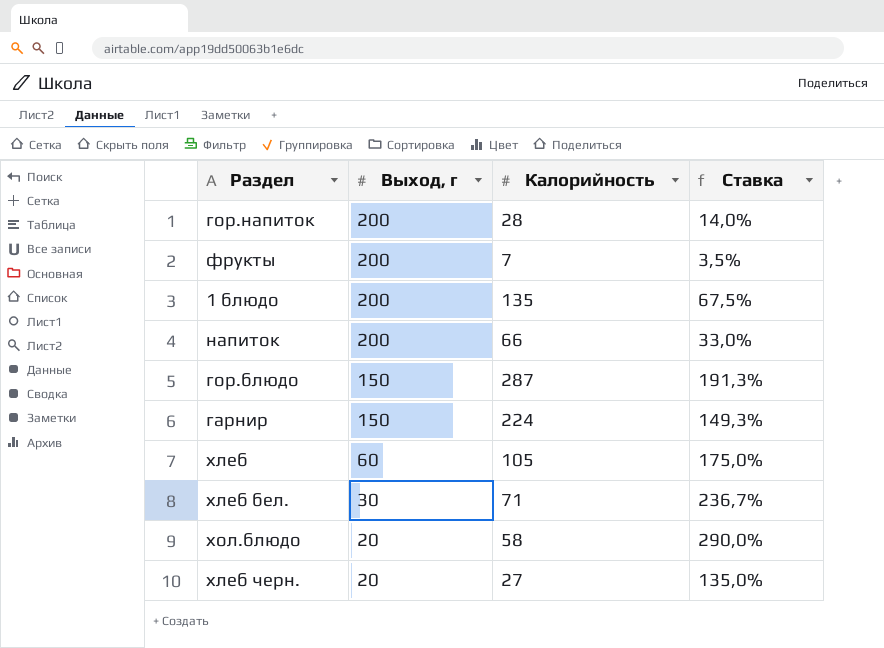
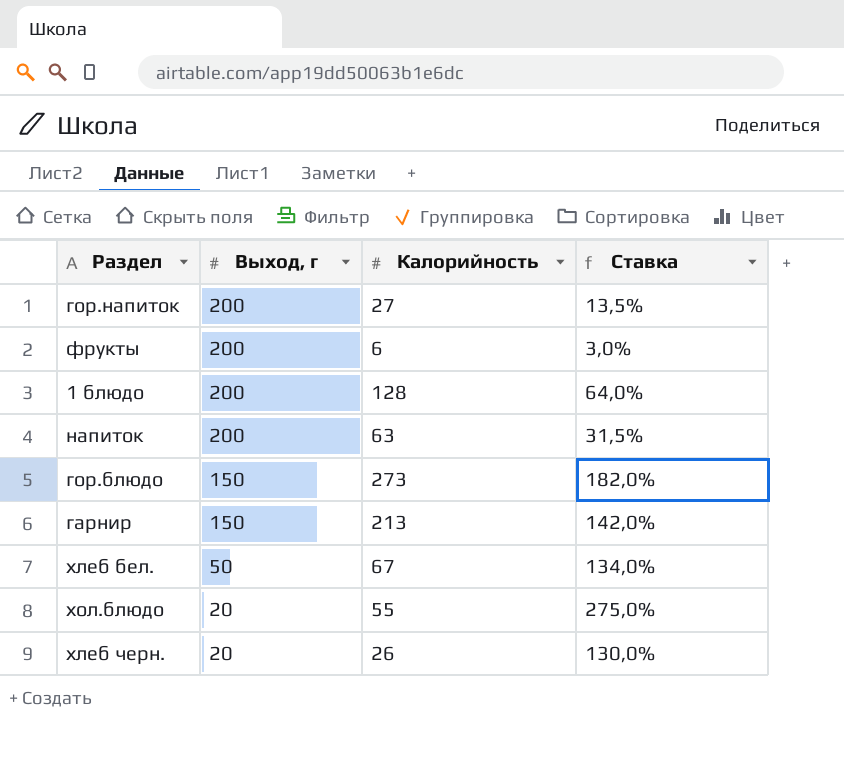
row хлеб: 60 | 105 | 175,0% -> none
гор.напиток | Калорийность: 28 -> 27
гор.напиток | Ставка: 14,0% -> 13,5%
фрукты | Калорийность: 7 -> 6
фрукты | Ставка: 3,5% -> 3,0%
1 блюдо | Калорийность: 135 -> 128
1 блюдо | Ставка: 67,5% -> 64,0%
напиток | Калорийность: 66 -> 63
напиток | Ставка: 33,0% -> 31,5%
гор.блюдо | Калорийность: 287 -> 273
гор.блюдо | Ставка: 191,3% -> 182,0%
гарнир | Калорийность: 224 -> 213
гарнир | Ставка: 149,3% -> 142,0%
хлеб бел. | Выход, г: 30 -> 50
хлеб бел. | Калорийность: 71 -> 67
хлеб бел. | Ставка: 236,7% -> 134,0%
хол.блюдо | Калорийность: 58 -> 55
хол.блюдо | Ставка: 290,0% -> 275,0%
хлеб черн. | Калорийность: 27 -> 26
хлеб черн. | Ставка: 135,0% -> 130,0%

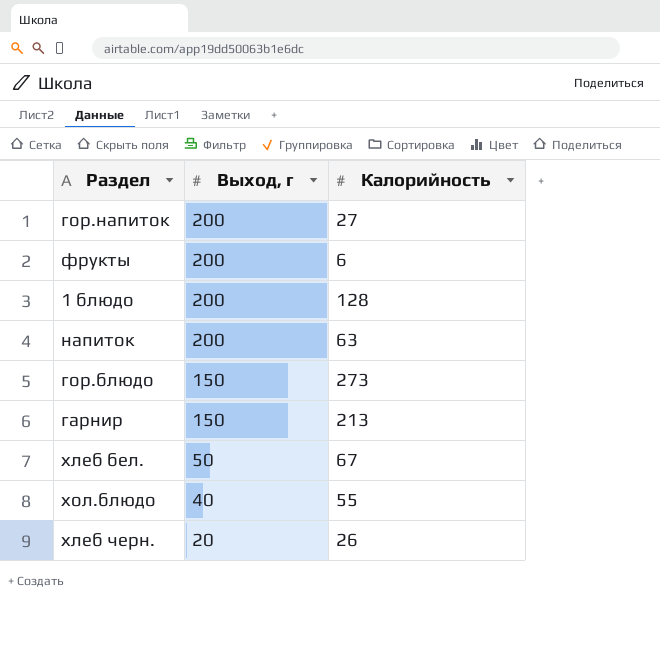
column Ставка | formula: [Калорийность] / [Выход, г] -> none
хол.блюдо | Выход, г: 20 -> 40

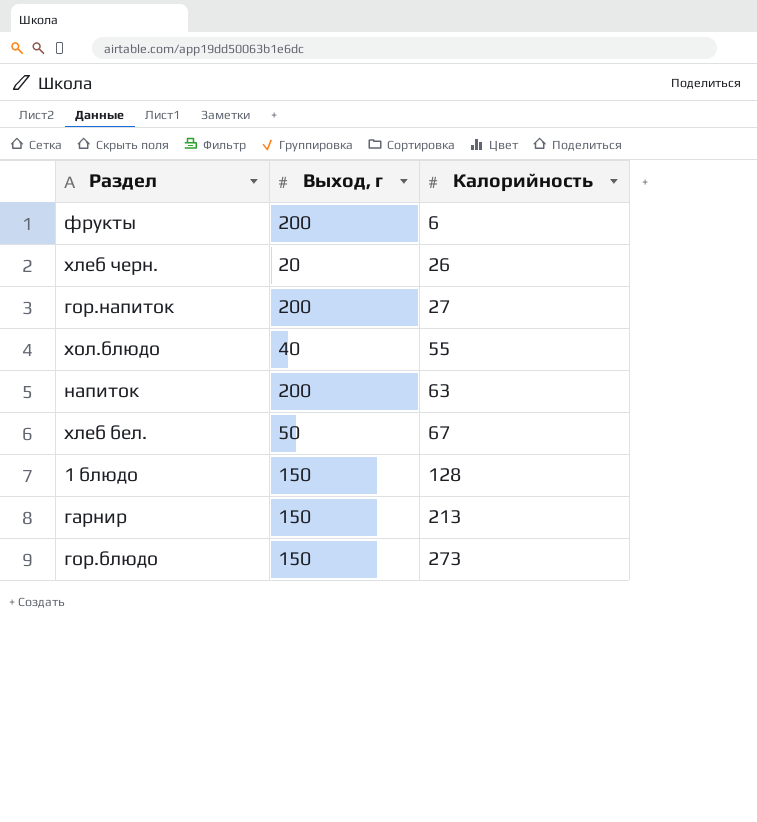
row order: Выход, г descending -> Калорийность ascending
1 блюдо | Выход, г: 200 -> 150

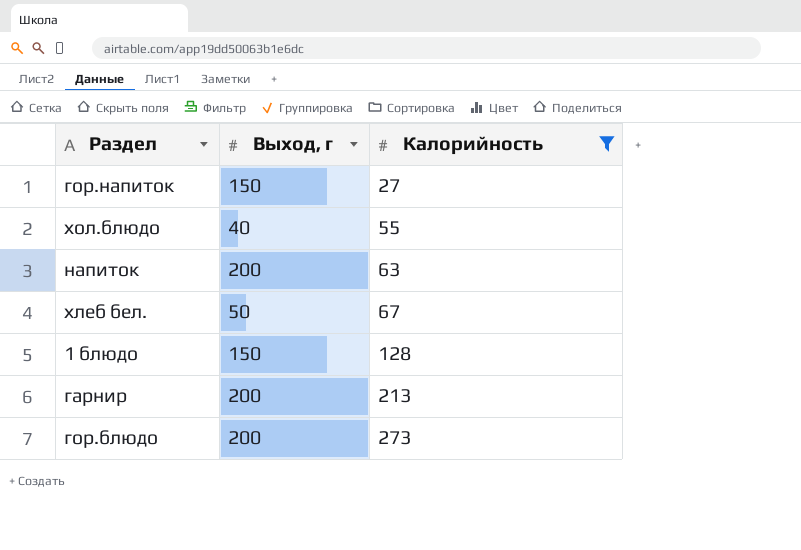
filter: none -> Калорийность >= 27
гор.напиток | Выход, г: 200 -> 150
гарнир | Выход, г: 150 -> 200
гор.блюдо | Выход, г: 150 -> 200

